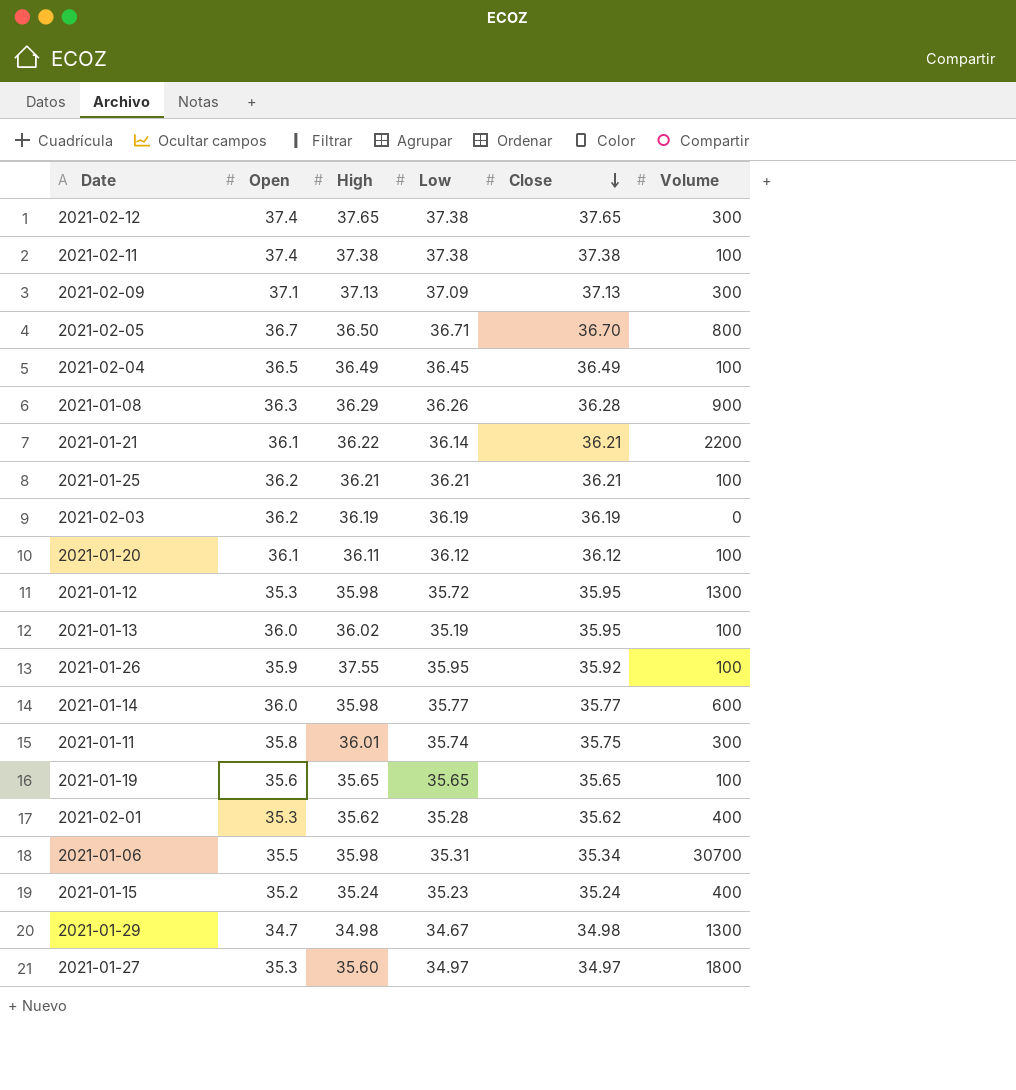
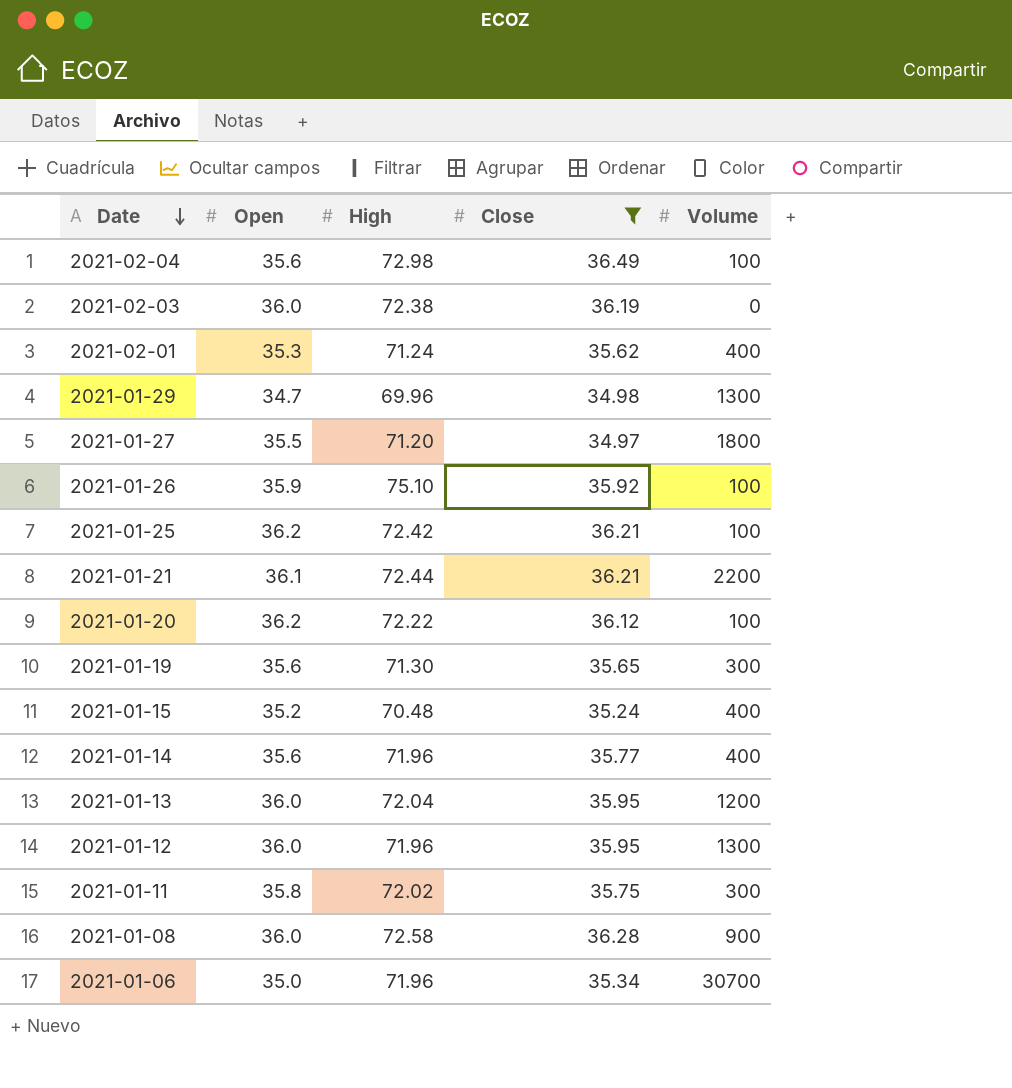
filter: none -> Close <= 36.49
row order: Close descending -> Date descending
column Low | position: 4 -> none
2021-02-04 | Open: 36.5 -> 35.6
2021-02-04 | High: 36.49 -> 72.98
2021-02-03 | Open: 36.2 -> 36.0
2021-02-03 | High: 36.19 -> 72.38
2021-02-01 | High: 35.62 -> 71.24
2021-01-29 | High: 34.98 -> 69.96
2021-01-27 | Open: 35.3 -> 35.5
2021-01-27 | High: 35.60 -> 71.20
2021-01-26 | High: 37.55 -> 75.10
2021-01-25 | High: 36.21 -> 72.42
2021-01-21 | High: 36.22 -> 72.44
2021-01-20 | Open: 36.1 -> 36.2
2021-01-20 | High: 36.11 -> 72.22
2021-01-19 | High: 35.65 -> 71.30
2021-01-19 | Volume: 100 -> 300
2021-01-15 | High: 35.24 -> 70.48
2021-01-14 | Open: 36.0 -> 35.6
2021-01-14 | High: 35.98 -> 71.96
2021-01-14 | Volume: 600 -> 400
2021-01-13 | High: 36.02 -> 72.04
2021-01-13 | Volume: 100 -> 1200
2021-01-12 | Open: 35.3 -> 36.0
2021-01-12 | High: 35.98 -> 71.96
2021-01-11 | High: 36.01 -> 72.02
2021-01-08 | Open: 36.3 -> 36.0
2021-01-08 | High: 36.29 -> 72.58
2021-01-06 | Open: 35.5 -> 35.0
2021-01-06 | High: 35.98 -> 71.96

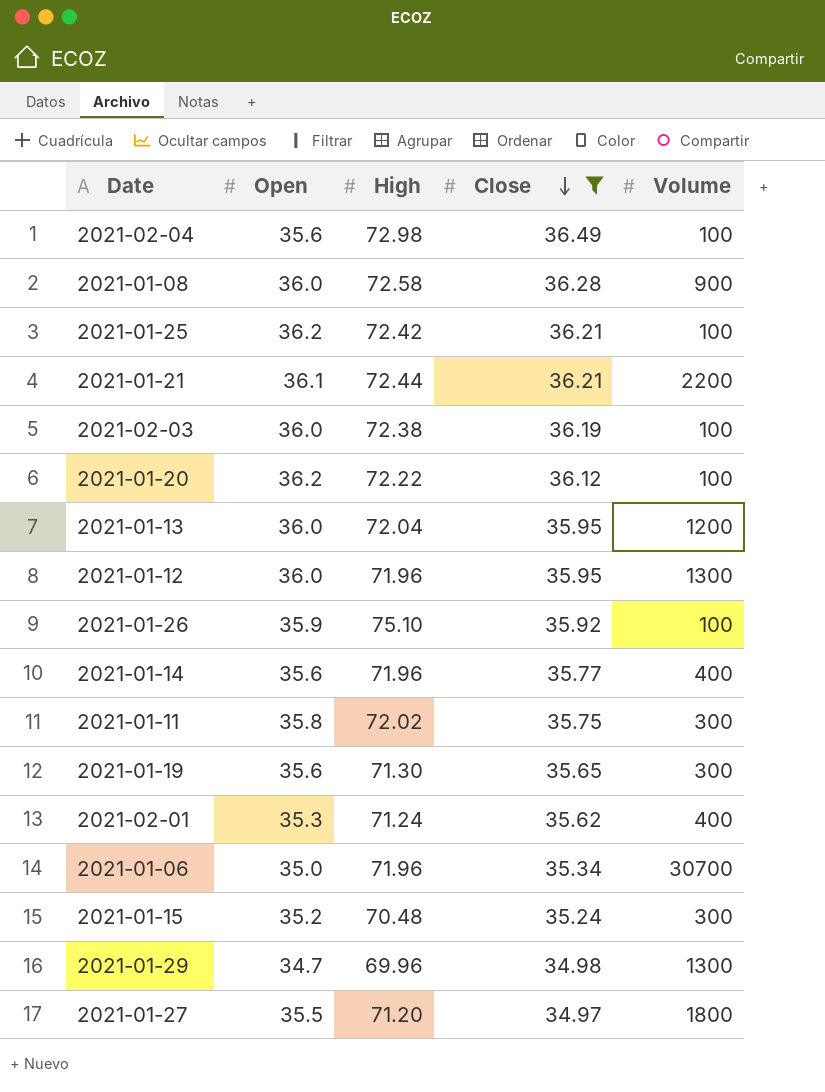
row order: Date descending -> Close descending
2021-02-03 | Volume: 0 -> 100
2021-01-15 | Volume: 400 -> 300

